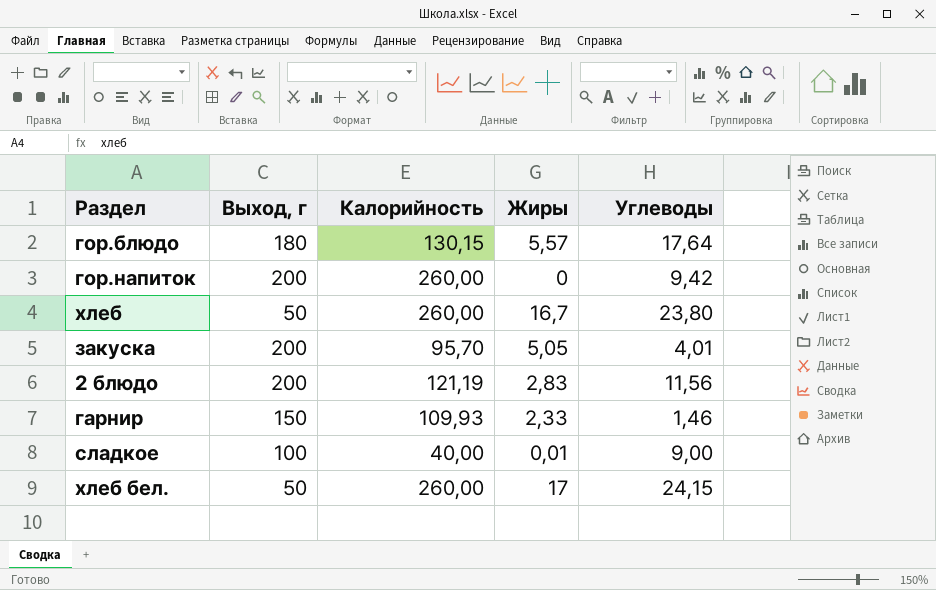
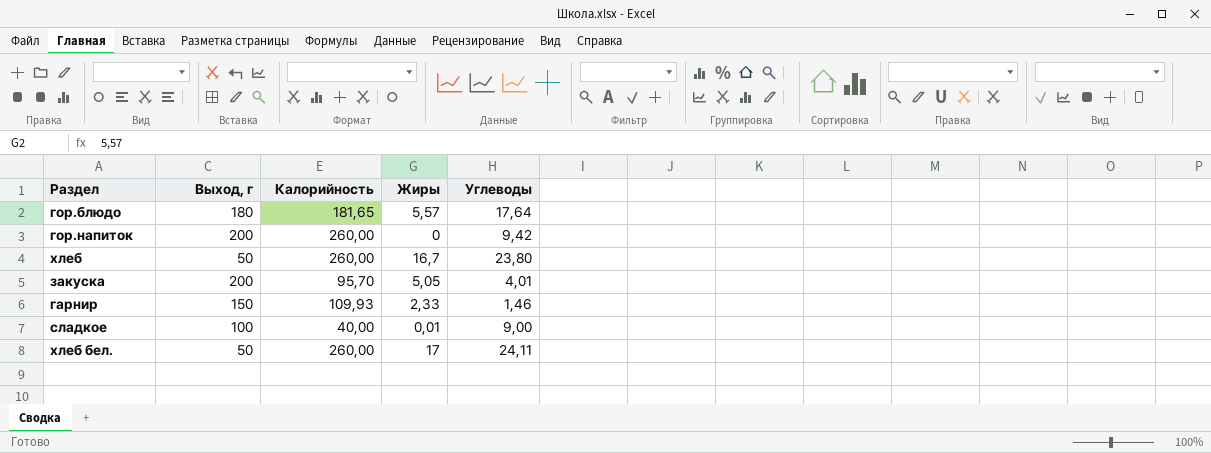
row 2 блюдо: 200 | 121,19 | 2,83 | 11,56 -> none
гор.блюдо | Калорийность: 130,15 -> 181,65
хлеб бел. | Углеводы: 24,15 -> 24,11

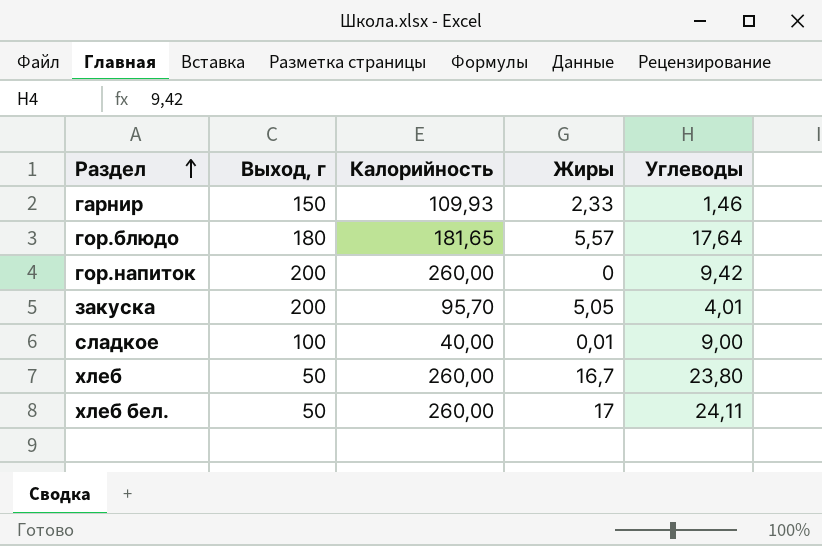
row order: none -> Раздел ascending

